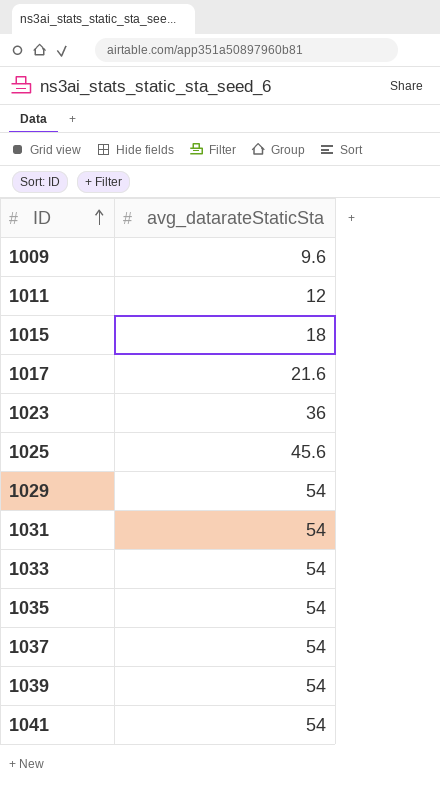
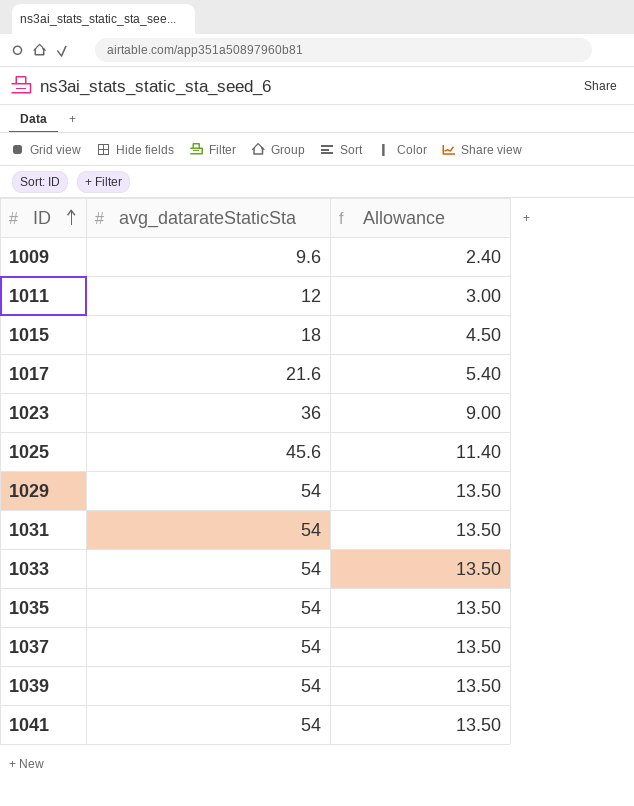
column Allowance | formula: none -> [avg_datarateStaticSta] * 0.25

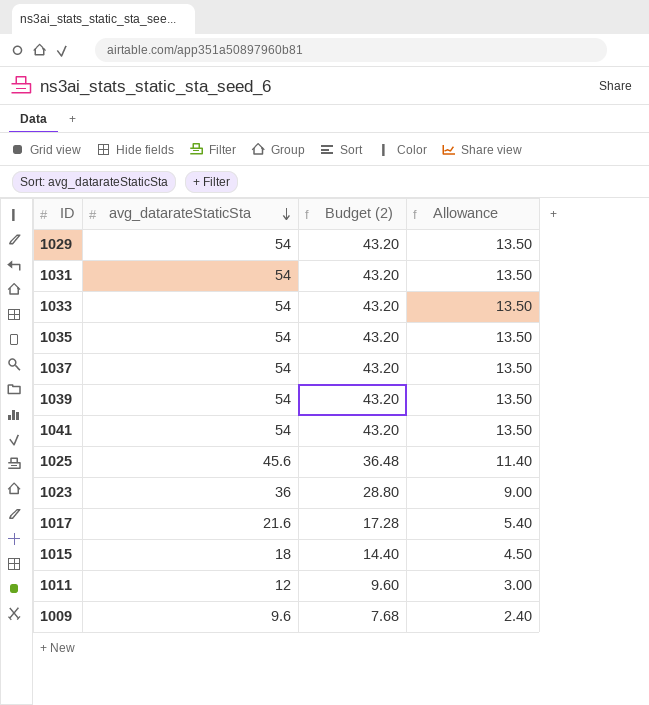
row order: ID ascending -> avg_datarateStaticSta descending
column Budget (2) | formula: none -> [avg_datarateStaticSta] * 0.8

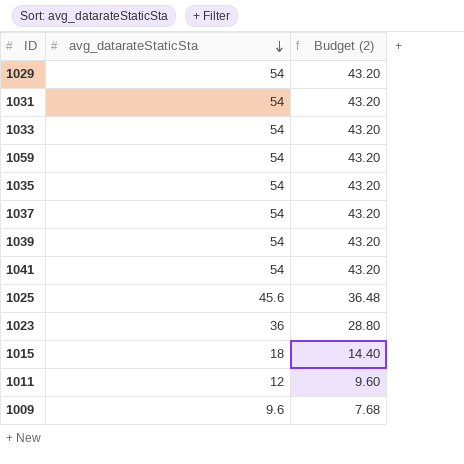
column Allowance | formula: [avg_datarateStaticSta] * 0.25 -> none
row 1017: 21.6 | 17.28 | 5.40 -> none
row 1059: none -> 54 | 43.20

